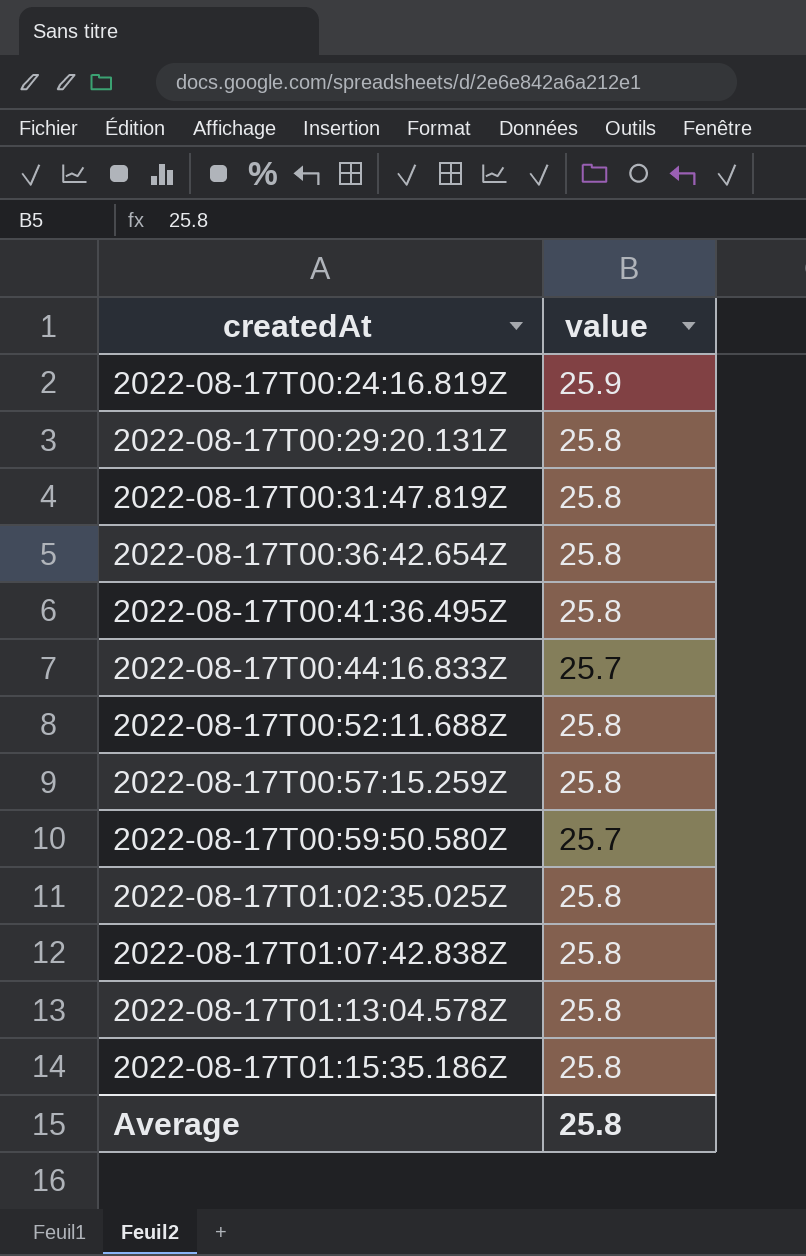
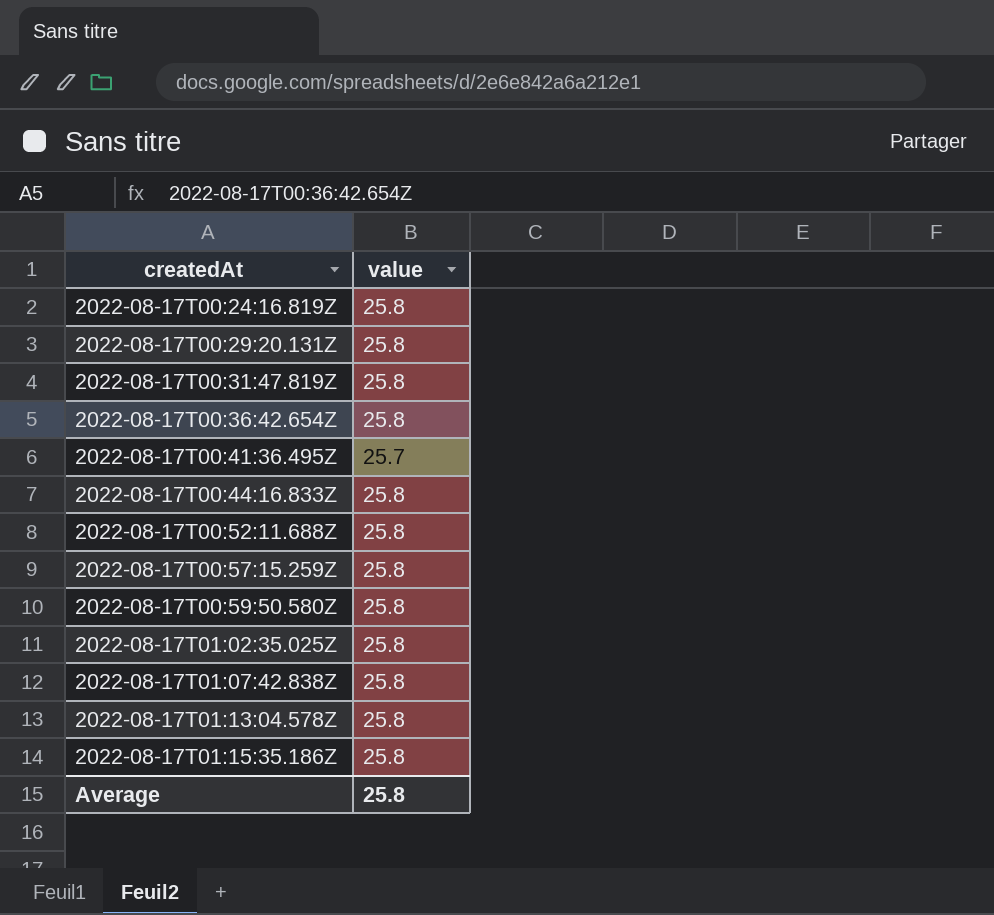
2022-08-17T00:24:16.819Z | value: 25.9 -> 25.8
2022-08-17T00:41:36.495Z | value: 25.8 -> 25.7
2022-08-17T00:44:16.833Z | value: 25.7 -> 25.8
2022-08-17T00:59:50.580Z | value: 25.7 -> 25.8

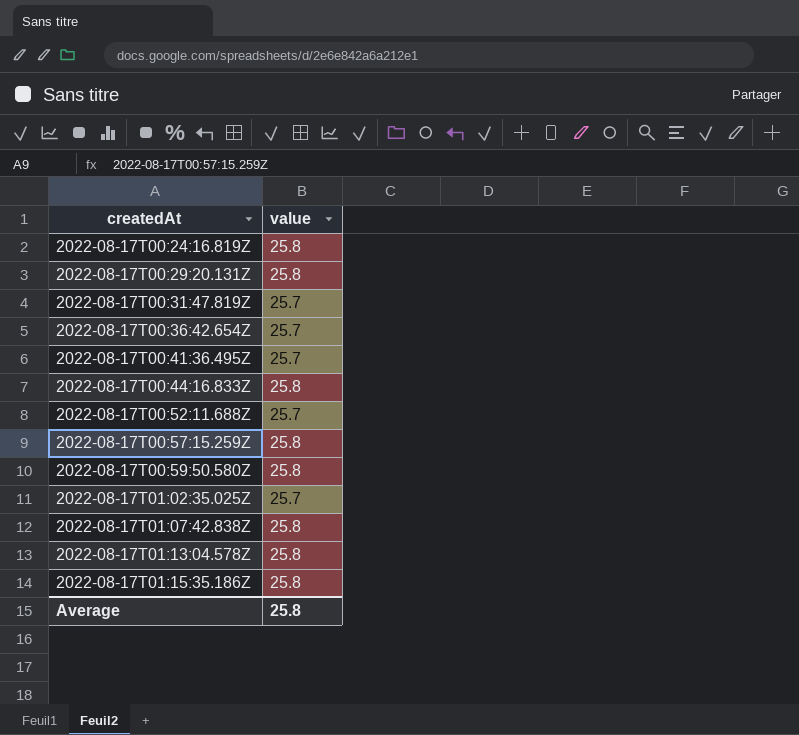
2022-08-17T00:31:47.819Z | value: 25.8 -> 25.7
2022-08-17T00:36:42.654Z | value: 25.8 -> 25.7
2022-08-17T00:52:11.688Z | value: 25.8 -> 25.7
2022-08-17T01:02:35.025Z | value: 25.8 -> 25.7

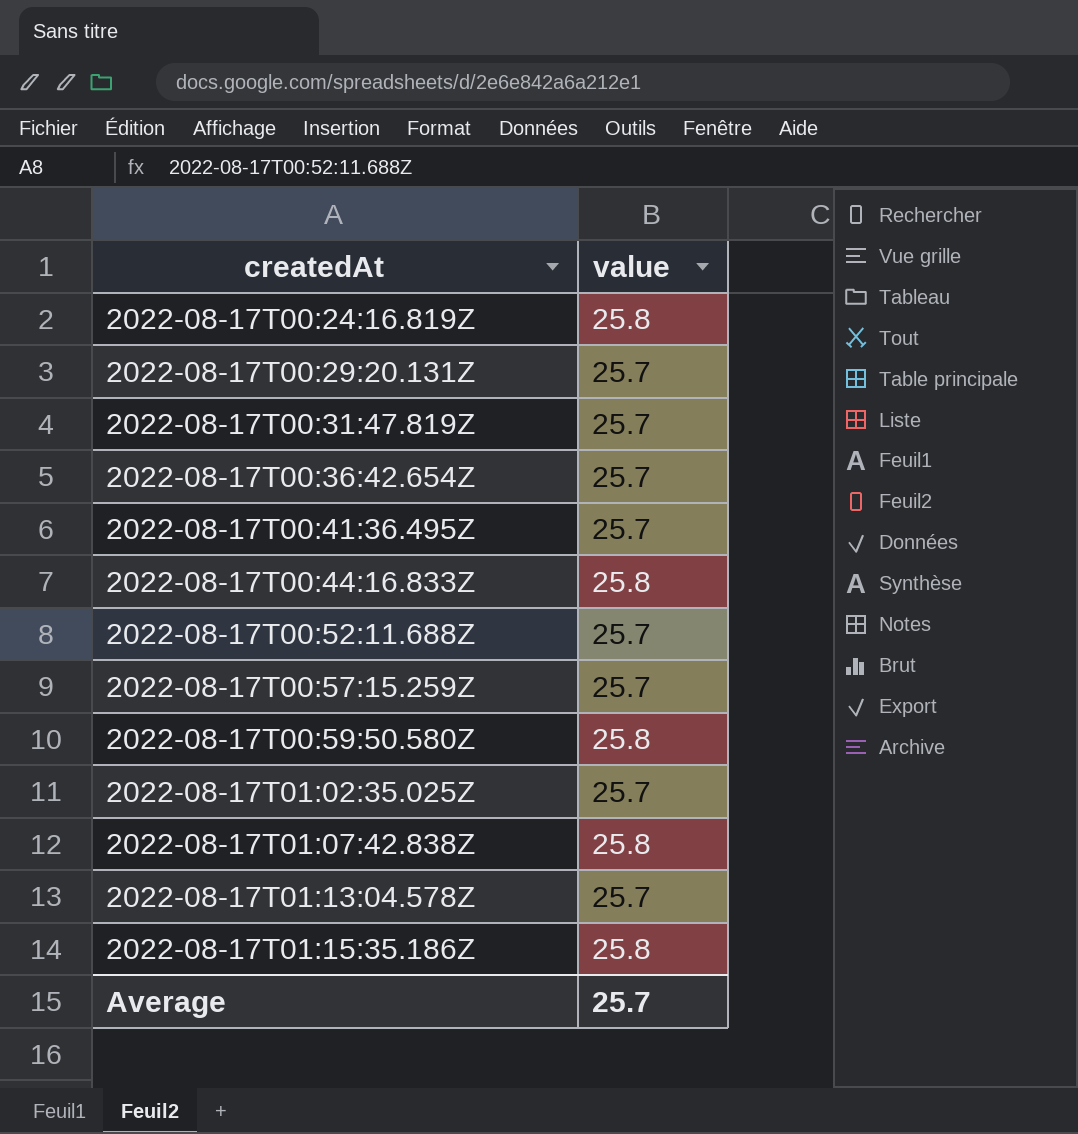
2022-08-17T00:29:20.131Z | value: 25.8 -> 25.7
2022-08-17T00:57:15.259Z | value: 25.8 -> 25.7
2022-08-17T01:13:04.578Z | value: 25.8 -> 25.7
Average | value: 25.8 -> 25.7

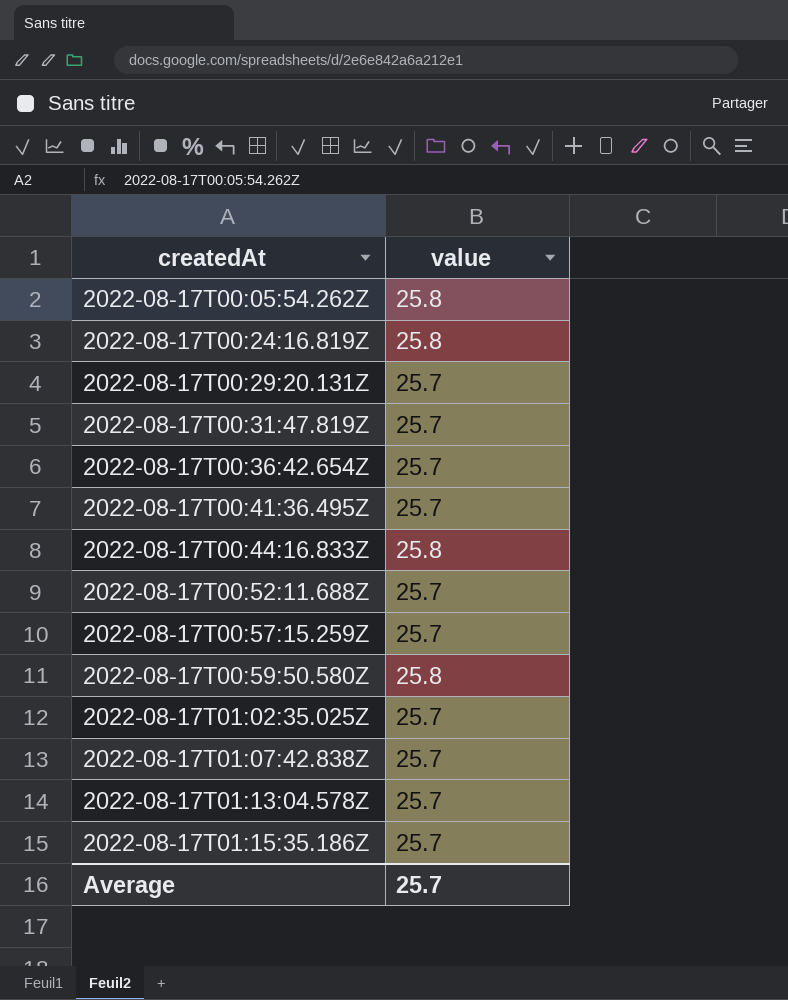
row 2022-08-17T00:05:54.262Z: none -> 25.8
2022-08-17T01:07:42.838Z | value: 25.8 -> 25.7
2022-08-17T01:15:35.186Z | value: 25.8 -> 25.7

